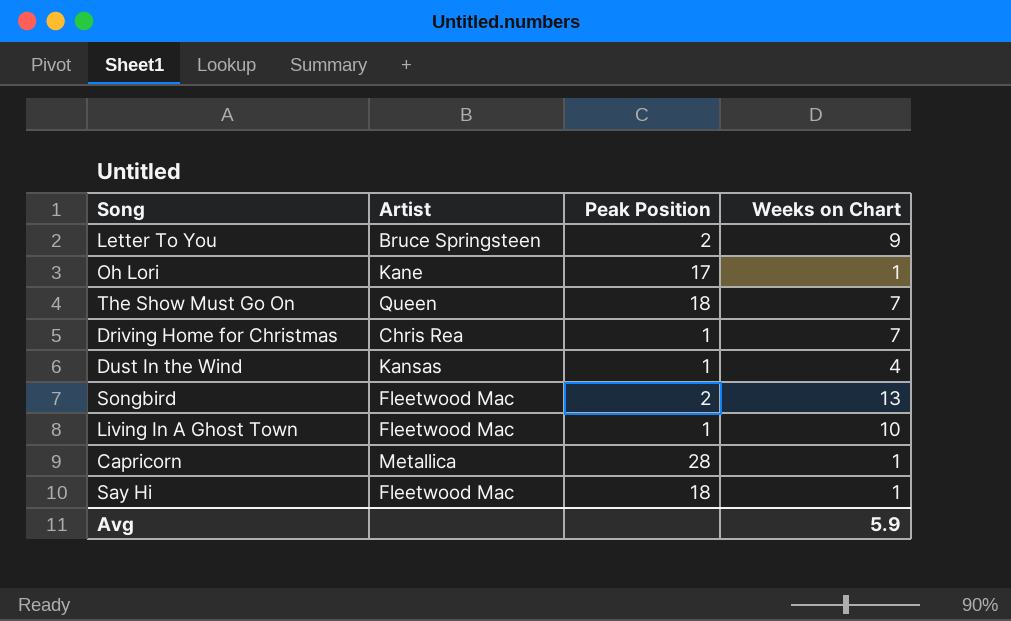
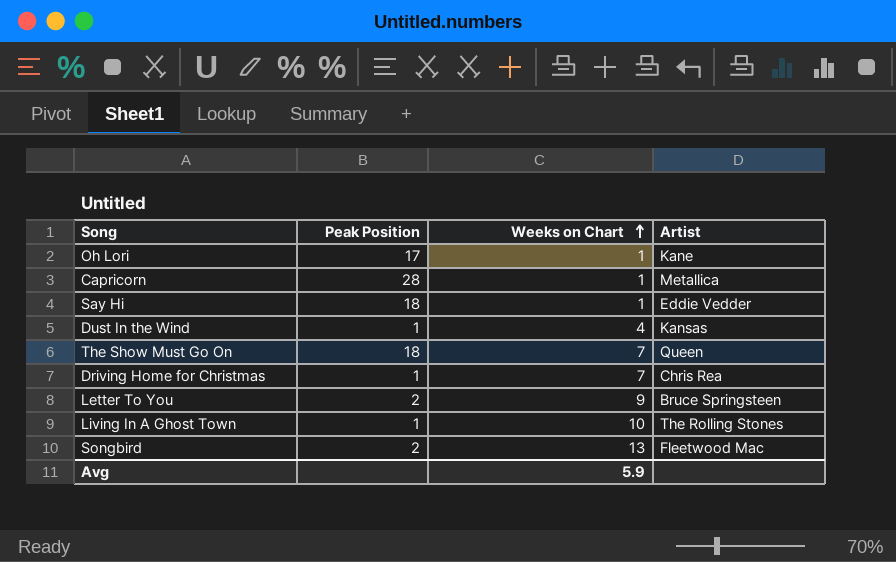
row order: none -> Weeks on Chart ascending
column Artist | position: 2 -> 4
Say Hi | Artist: Fleetwood Mac -> Eddie Vedder
Living In A Ghost Town | Artist: Fleetwood Mac -> The Rolling Stones

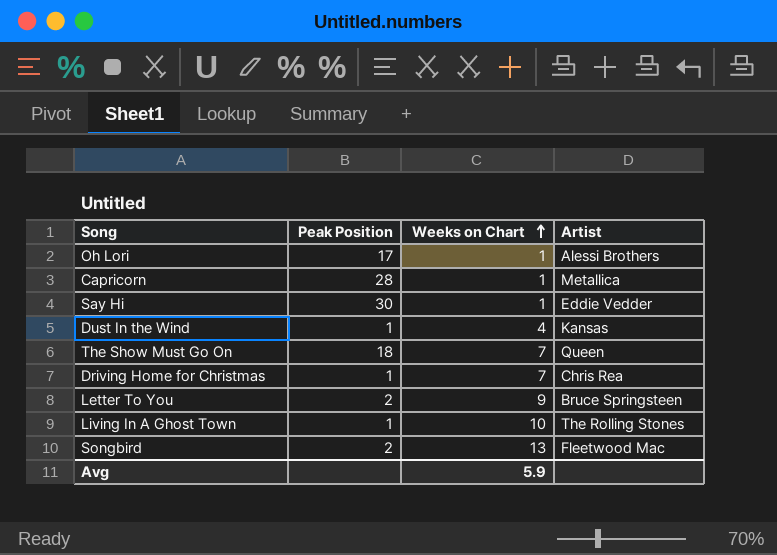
Oh Lori | Artist: Kane -> Alessi Brothers
Say Hi | Peak Position: 18 -> 30

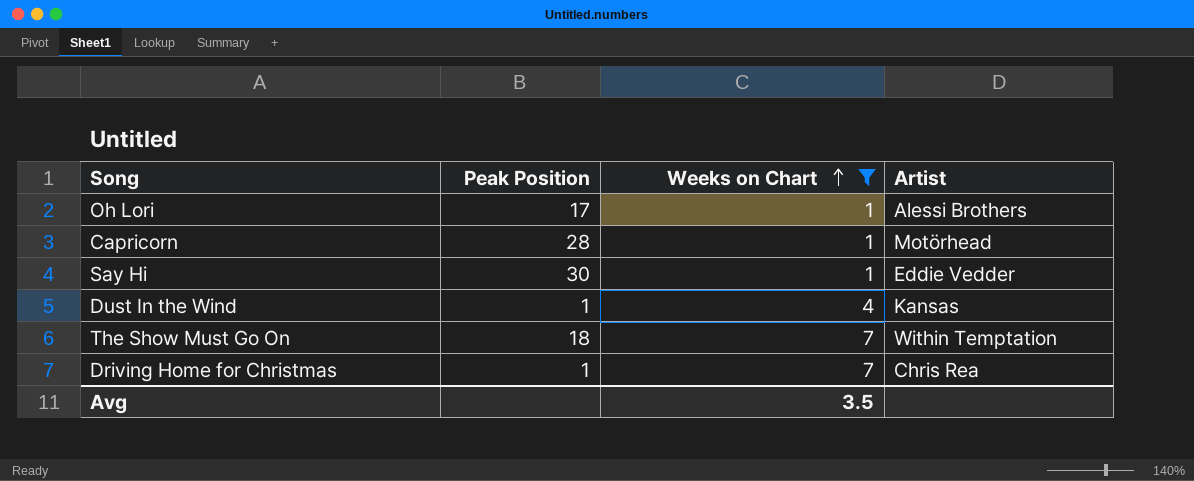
filter: none -> Weeks on Chart <= 7
Capricorn | Artist: Metallica -> Motörhead
The Show Must Go On | Artist: Queen -> Within Temptation
Avg | Weeks on Chart: 5.9 -> 3.5

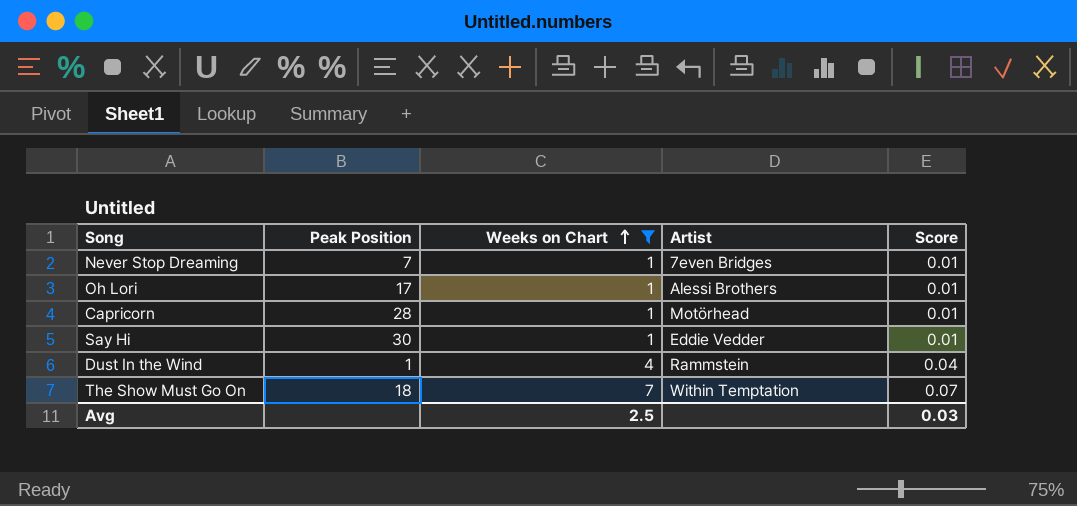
column Score | formula: none -> [Weeks on Chart] * 0.01
row Driving Home for Christmas: 1 | 7 | Chris Rea -> none
row Never Stop Dreaming: none -> 7 | 1 | 7even Bridges | 0.01
Dust In the Wind | Artist: Kansas -> Rammstein
Avg | Weeks on Chart: 3.5 -> 2.5

